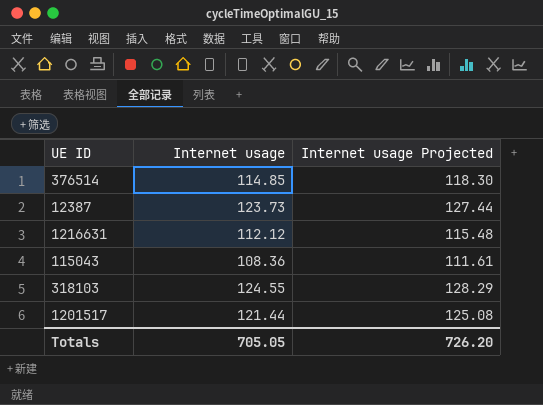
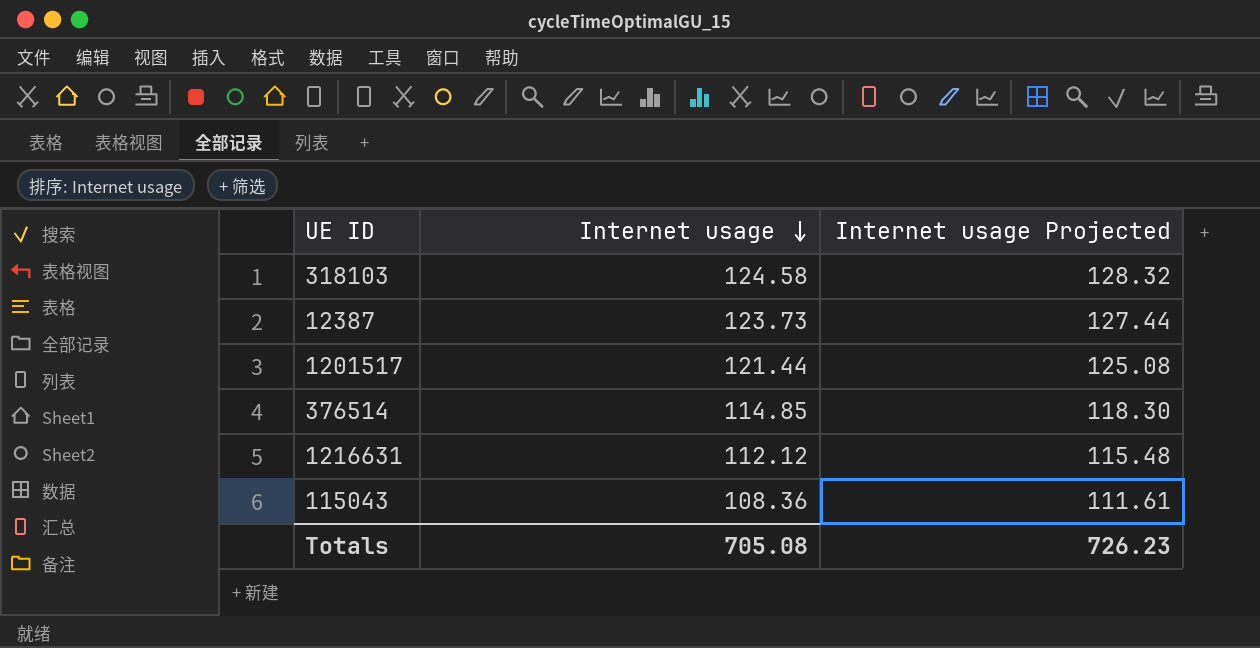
row order: none -> Internet usage descending
318103 | Internet usage: 124.55 -> 124.58
318103 | Internet usage Projected: 128.29 -> 128.32
Totals | Internet usage: 705.05 -> 705.08
Totals | Internet usage Projected: 726.20 -> 726.23

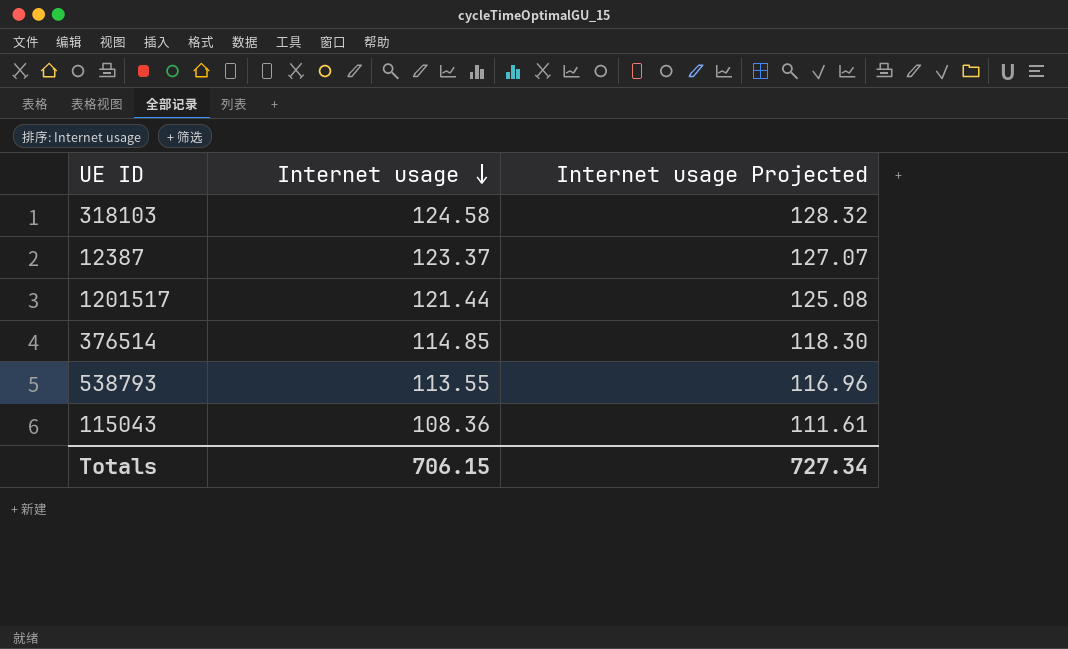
row 1216631: 112.12 | 115.48 -> none
12387 | Internet usage: 123.73 -> 123.37
12387 | Internet usage Projected: 127.44 -> 127.07
row 538793: none -> 113.55 | 116.96
Totals | Internet usage: 705.08 -> 706.15
Totals | Internet usage Projected: 726.23 -> 727.34

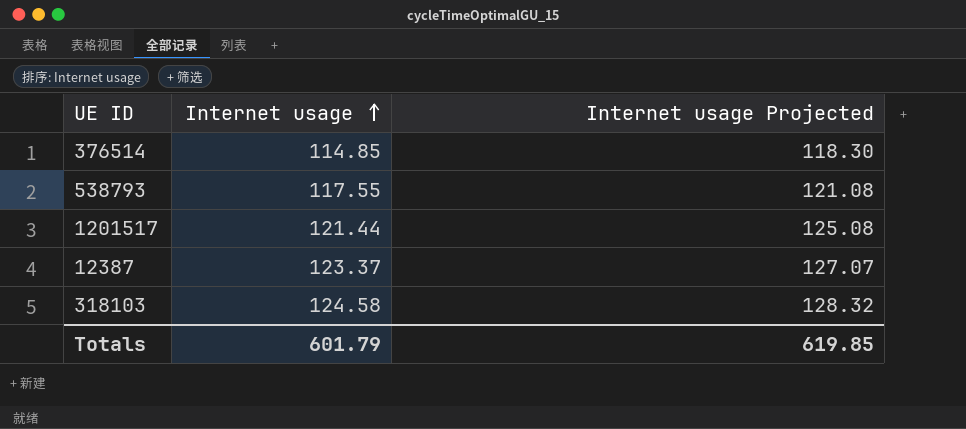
row order: Internet usage descending -> Internet usage ascending
row 115043: 108.36 | 111.61 -> none
538793 | Internet usage: 113.55 -> 117.55
538793 | Internet usage Projected: 116.96 -> 121.08
Totals | Internet usage: 706.15 -> 601.79
Totals | Internet usage Projected: 727.34 -> 619.85

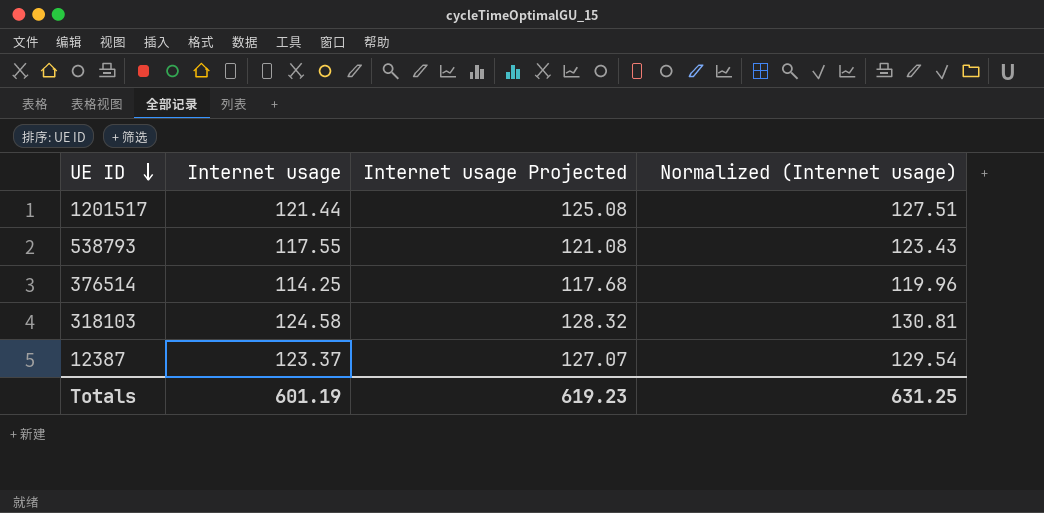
row order: Internet usage ascending -> UE ID descending
column Normalized (Internet usage) | formula: none -> [Internet usage] * 1.05
376514 | Internet usage: 114.85 -> 114.25
376514 | Internet usage Projected: 118.30 -> 117.68
Totals | Internet usage: 601.79 -> 601.19
Totals | Internet usage Projected: 619.85 -> 619.23

